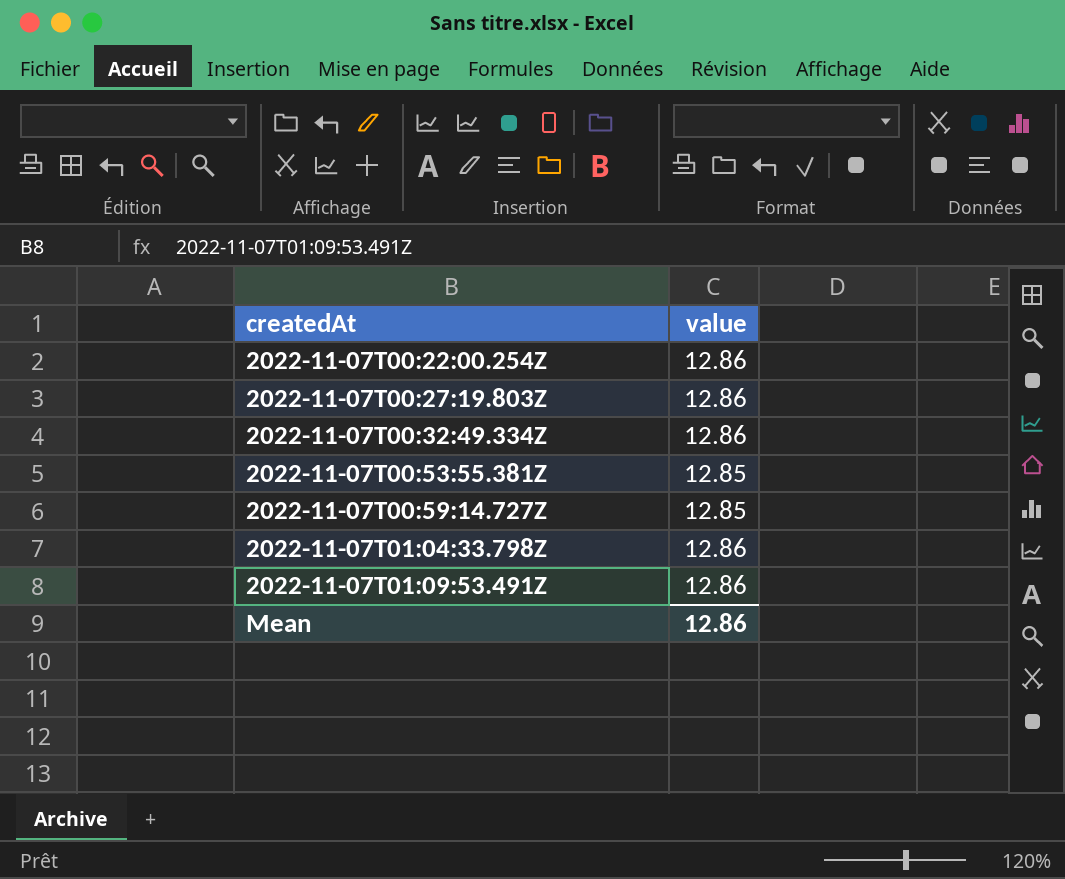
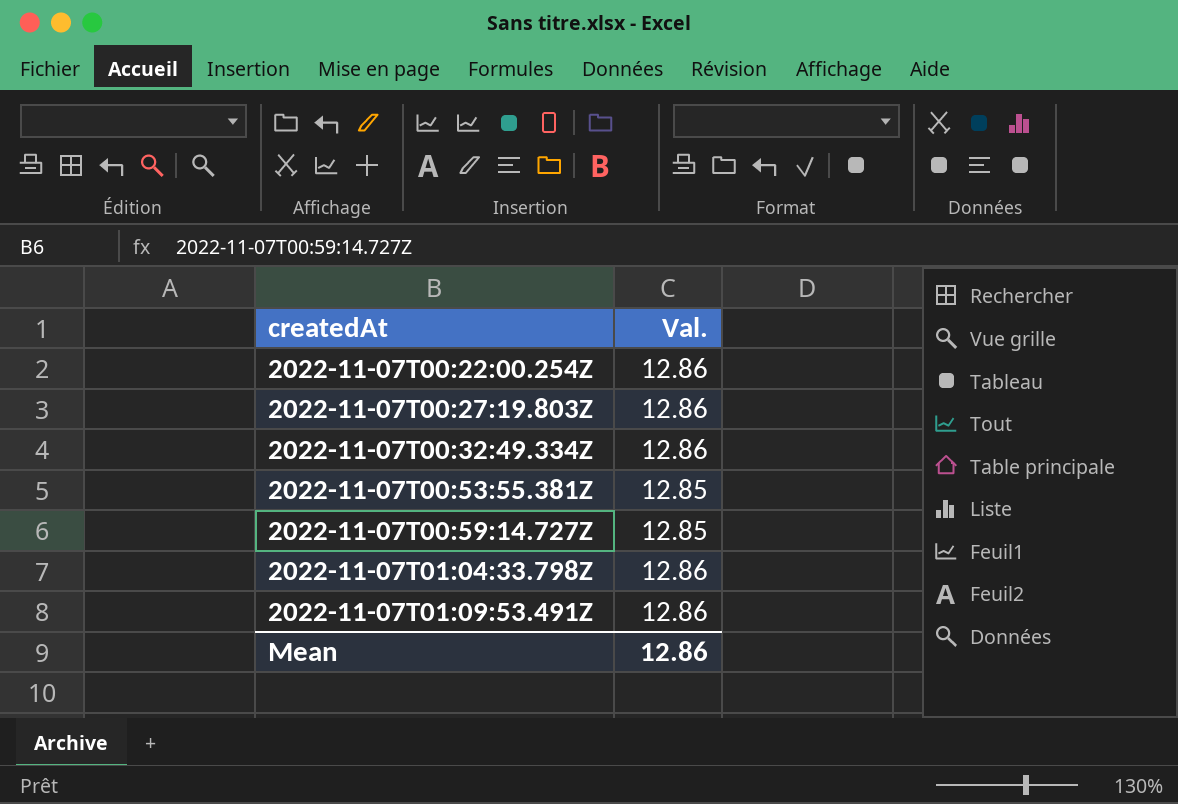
column name: value -> Val.

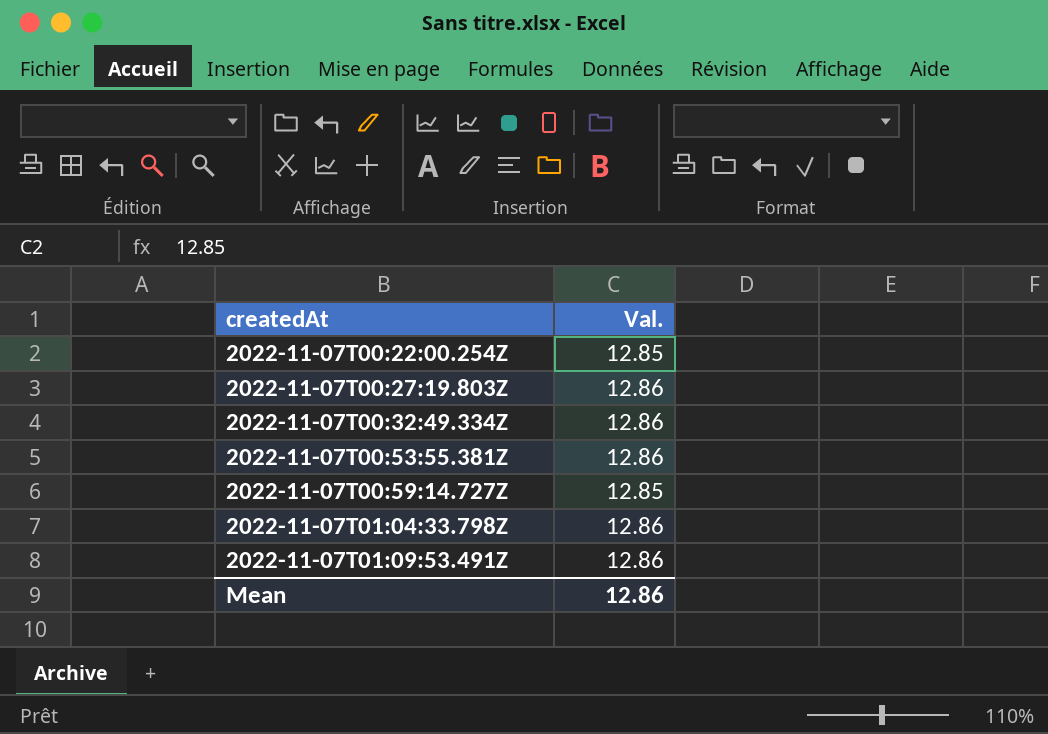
2022-11-07T00:22:00.254Z | Val.: 12.86 -> 12.85
2022-11-07T00:53:55.381Z | Val.: 12.85 -> 12.86

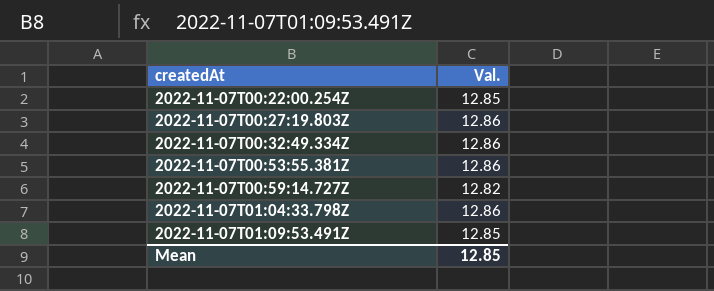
2022-11-07T00:59:14.727Z | Val.: 12.85 -> 12.82
2022-11-07T01:09:53.491Z | Val.: 12.86 -> 12.85
Mean | Val.: 12.86 -> 12.85

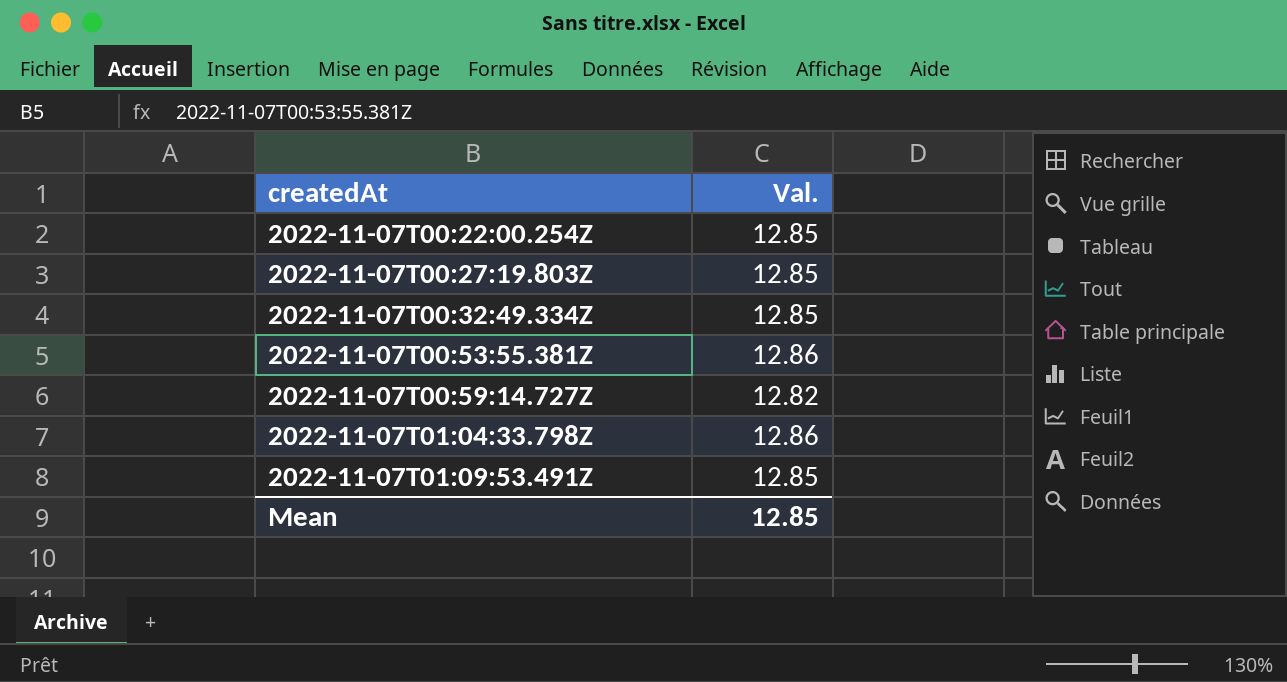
2022-11-07T00:27:19.803Z | Val.: 12.86 -> 12.85
2022-11-07T00:32:49.334Z | Val.: 12.86 -> 12.85

